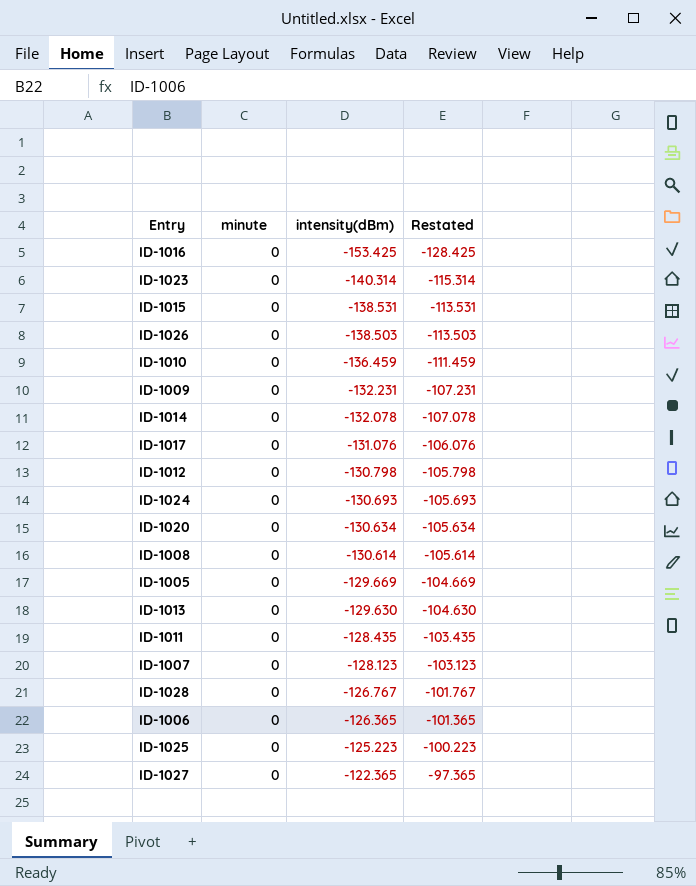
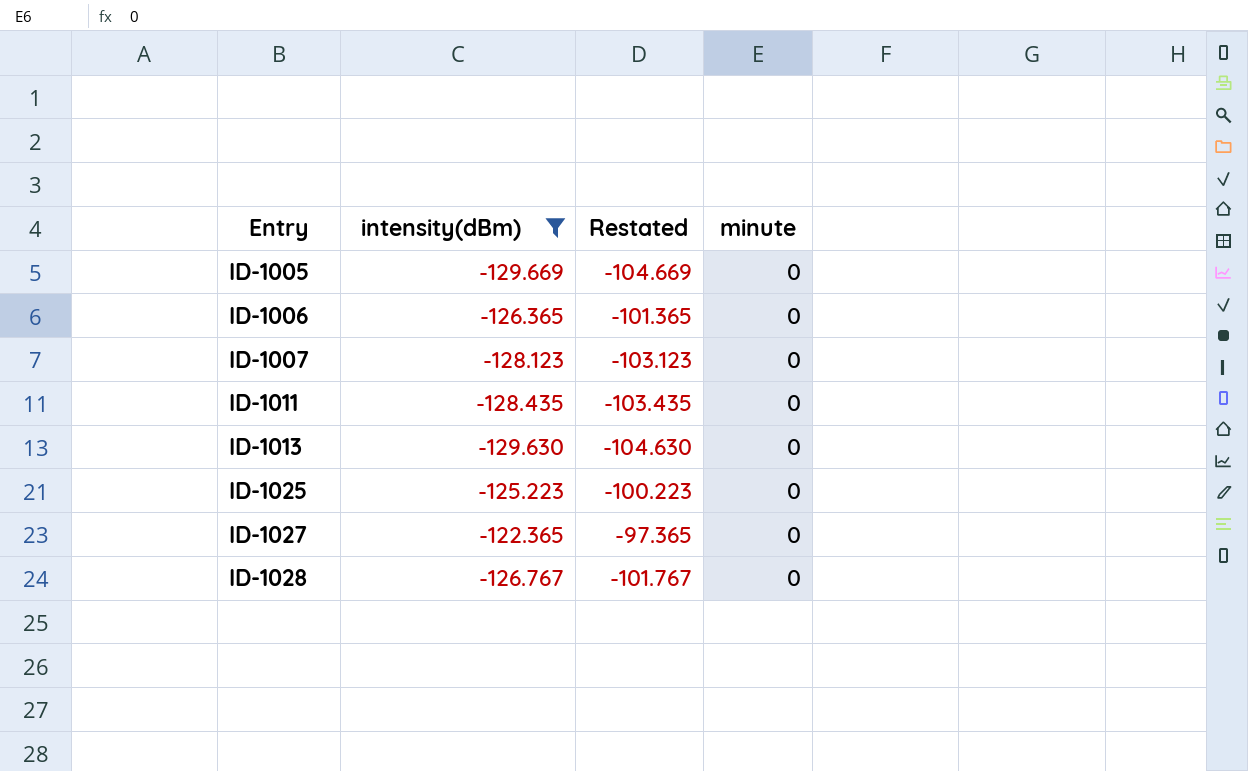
filter: none -> intensity(dBm) >= -129.669
row order: intensity(dBm) ascending -> Entry ascending
column minute | position: 2 -> 4

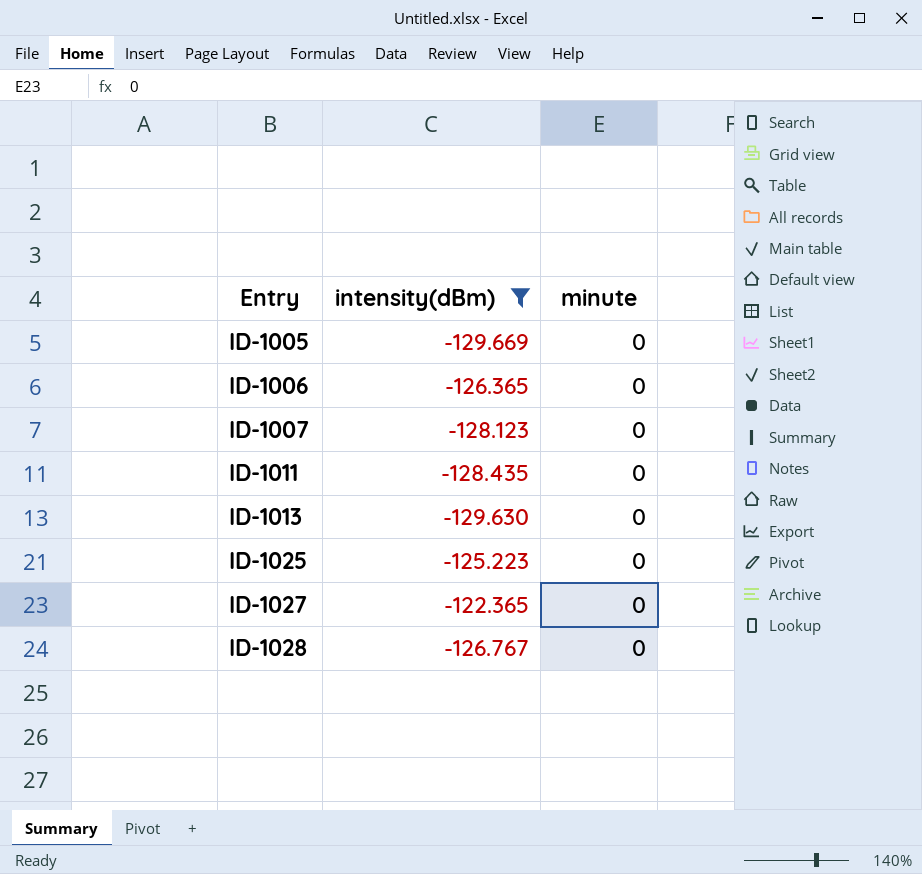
column Restated | formula: [intensity(dBm)] + 25 -> none

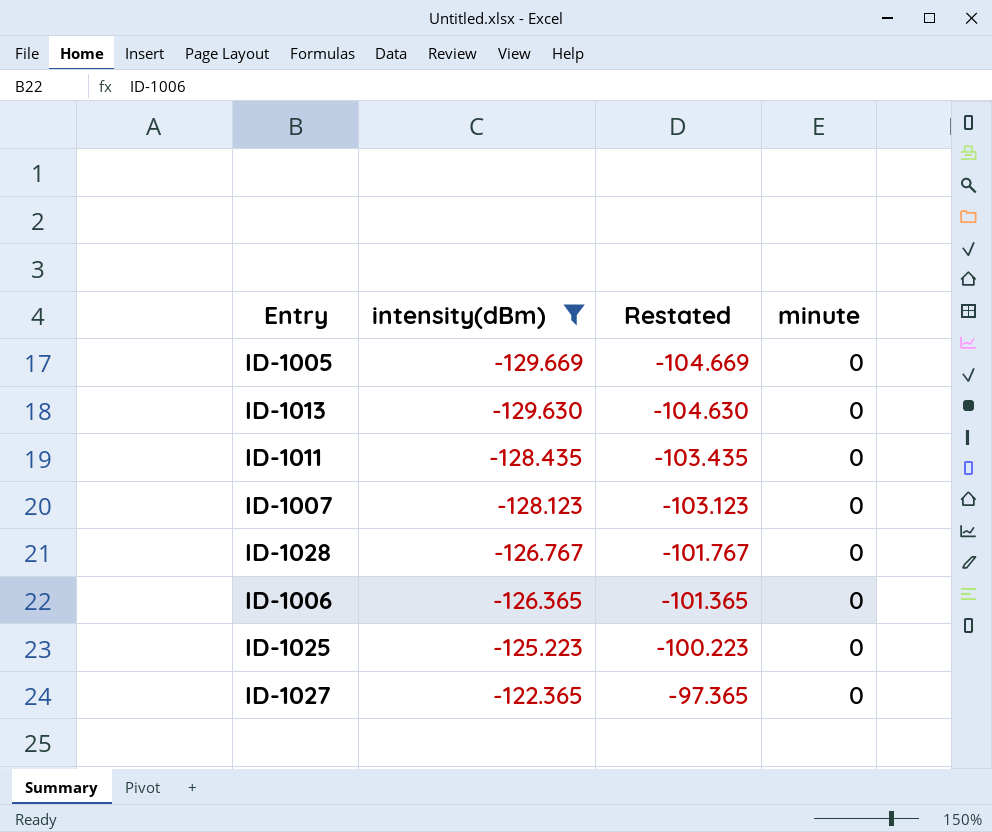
row order: Entry ascending -> intensity(dBm) ascending
column Restated | formula: none -> [intensity(dBm)] + 25

